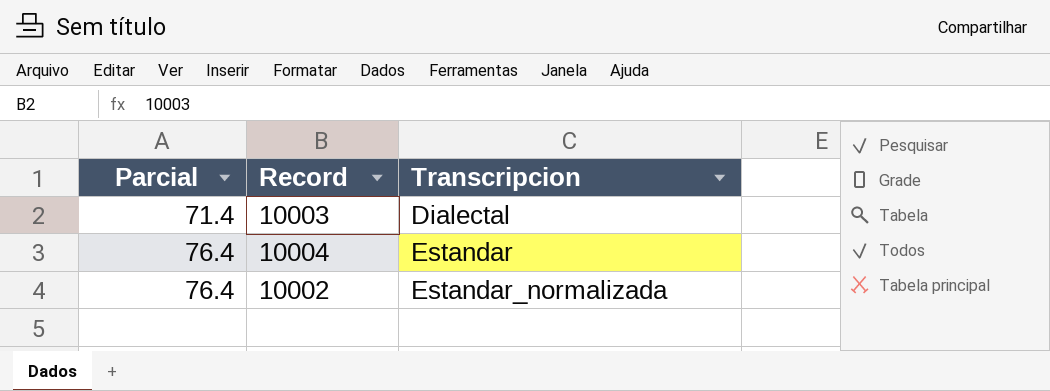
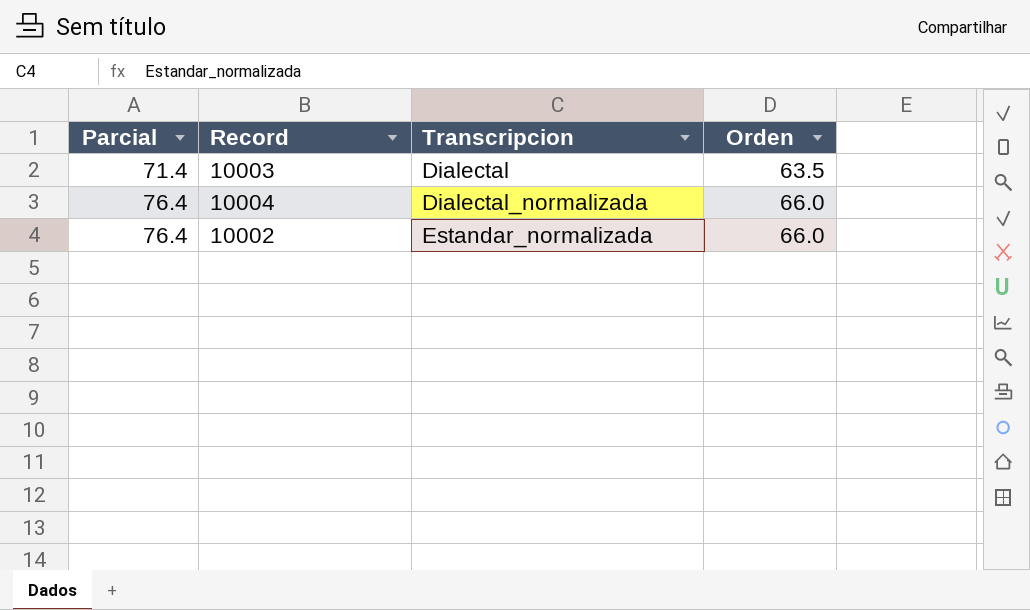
column Orden | position: none -> 4
10004 | Transcripcion: Estandar -> Dialectal_normalizada

